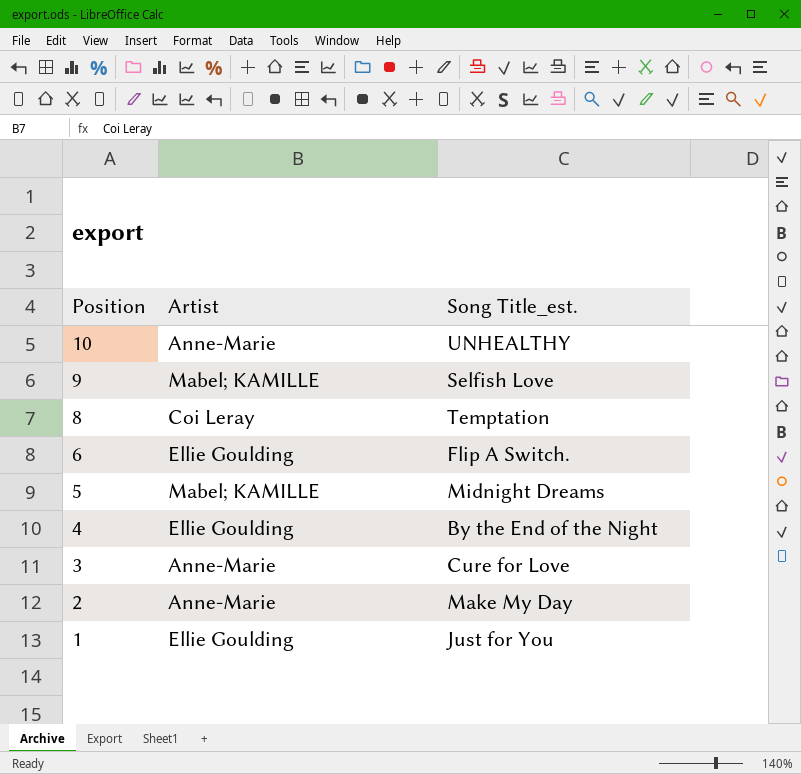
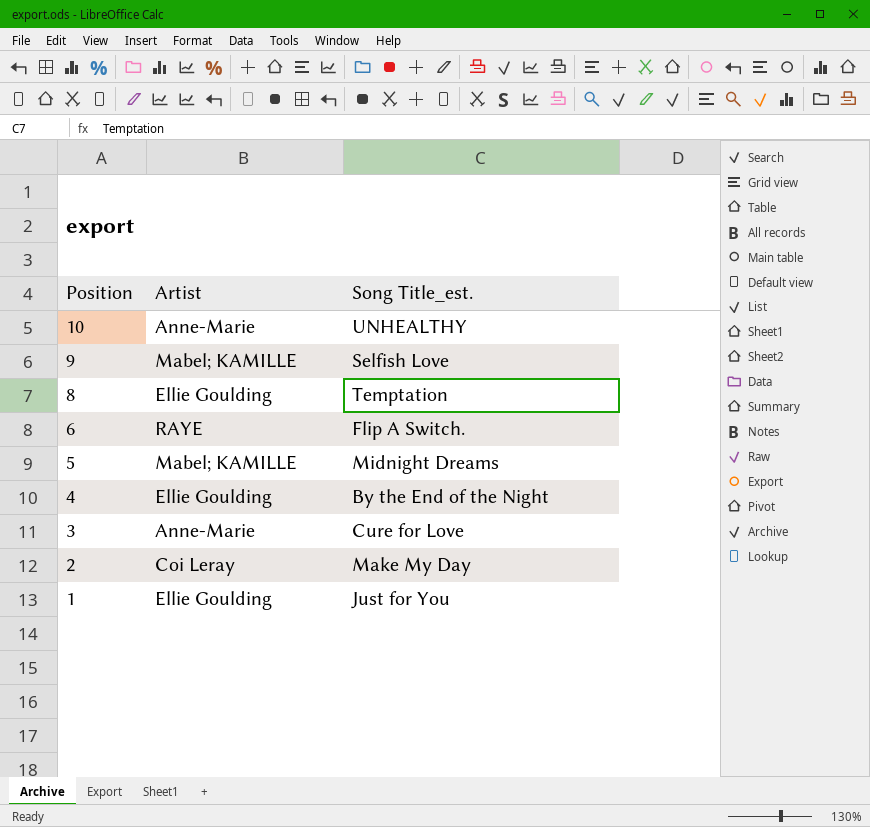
8 | Artist: Coi Leray -> Ellie Goulding
6 | Artist: Ellie Goulding -> RAYE
2 | Artist: Anne-Marie -> Coi Leray

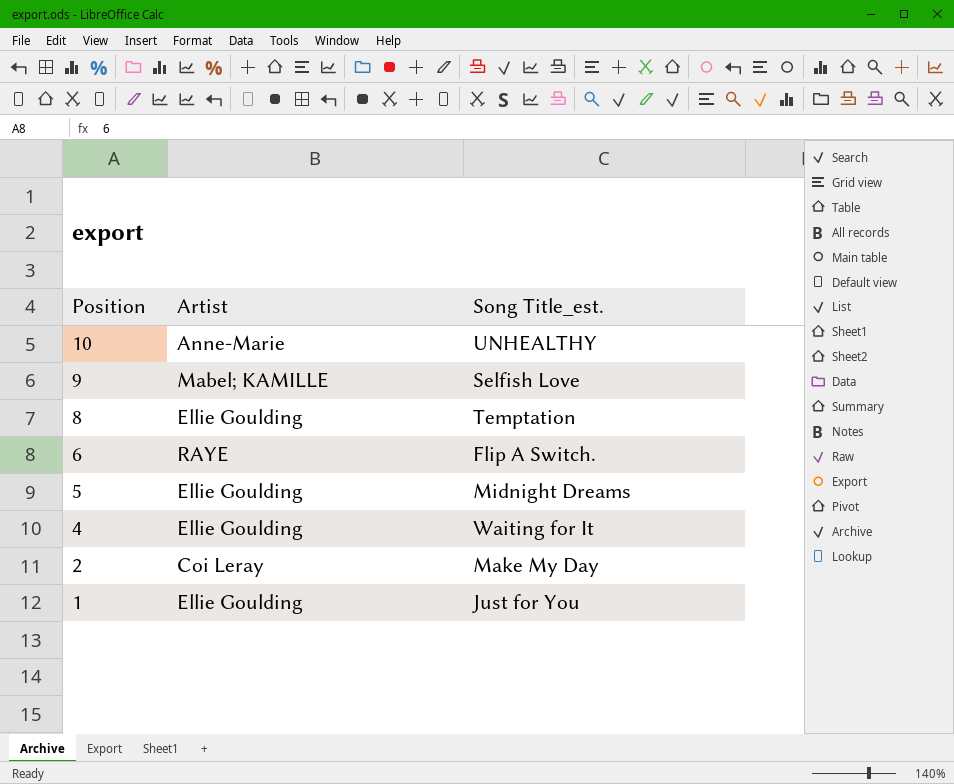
row 3: Anne-Marie | Cure for Love -> none
5 | Artist: Mabel; KAMILLE -> Ellie Goulding
4 | Song Title_est.: By the End of the Night -> Waiting for It

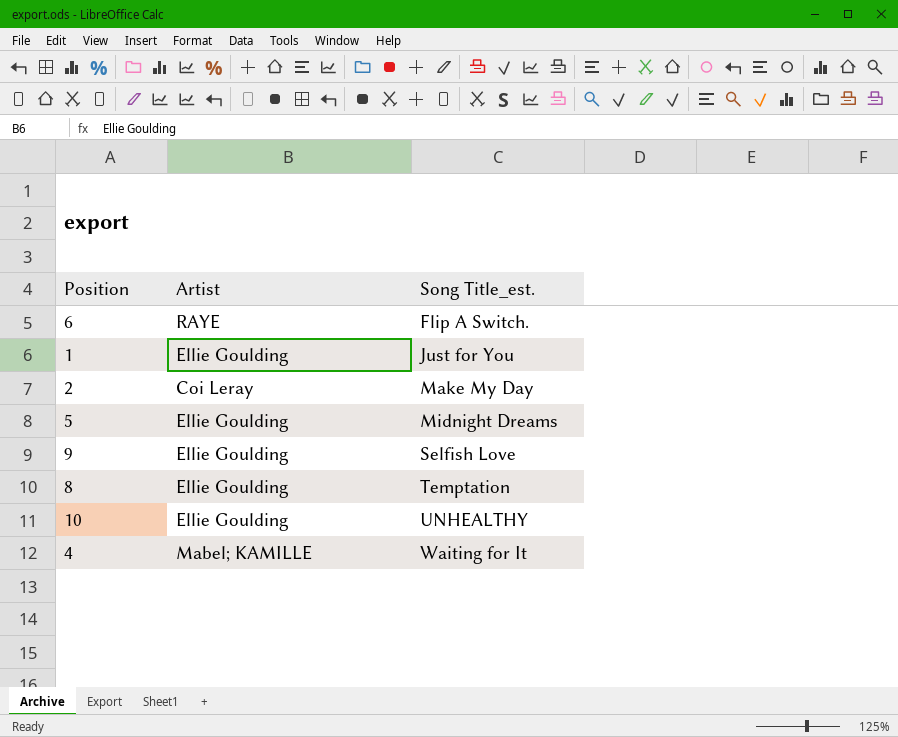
row order: Position descending -> Song Title_est. ascending
9 | Artist: Mabel; KAMILLE -> Ellie Goulding
10 | Artist: Anne-Marie -> Ellie Goulding
4 | Artist: Ellie Goulding -> Mabel; KAMILLE

